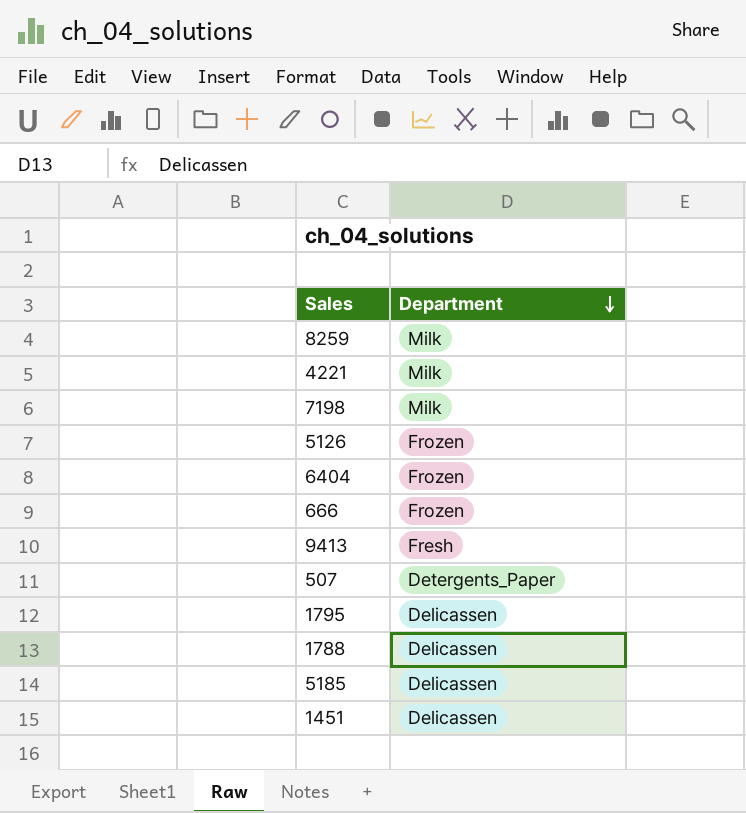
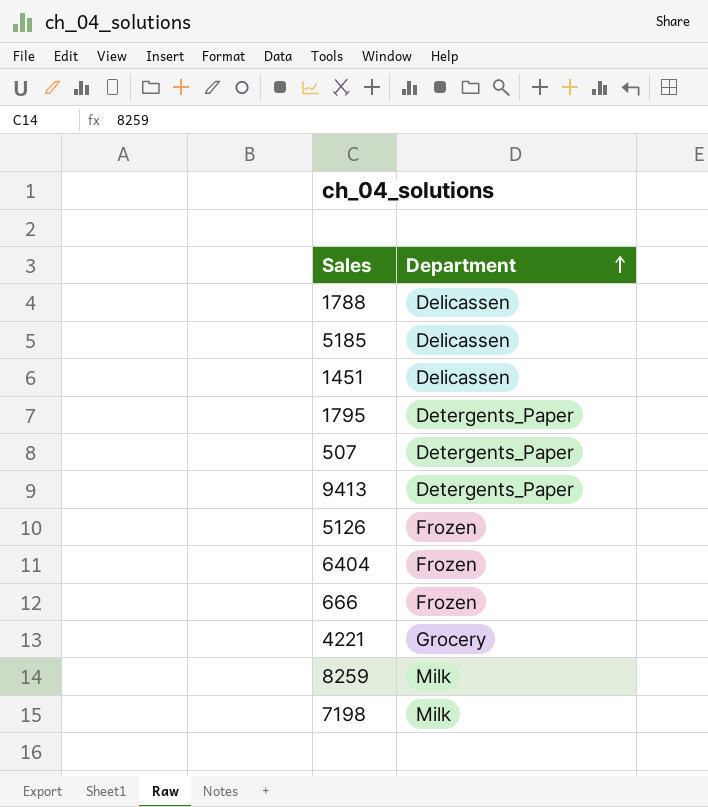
row order: Department descending -> Department ascending
1795 | Department: Delicassen -> Detergents_Paper
9413 | Department: Fresh -> Detergents_Paper
4221 | Department: Milk -> Grocery

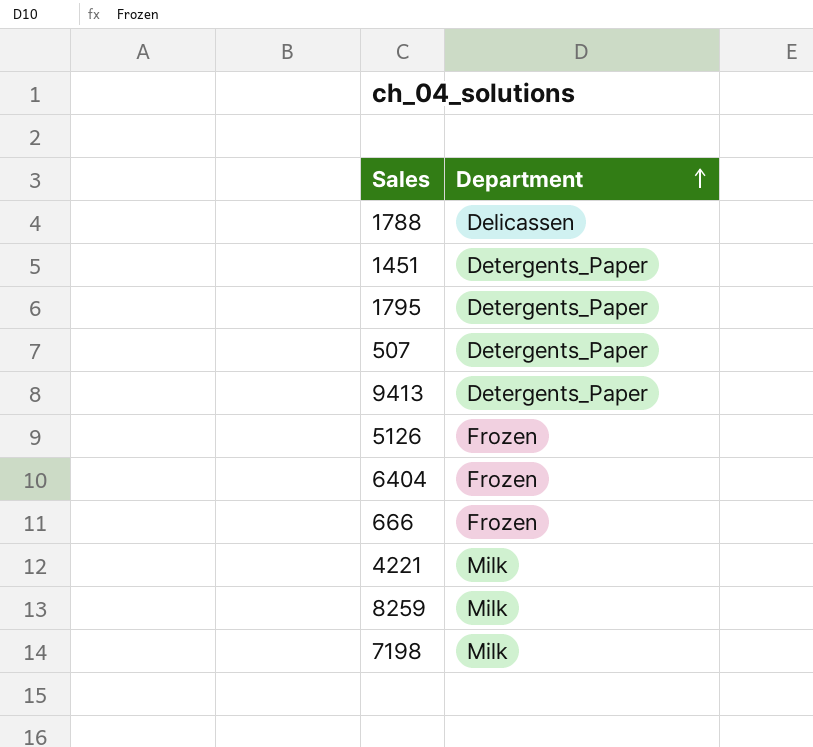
row 5185: Delicassen -> none
1451 | Department: Delicassen -> Detergents_Paper
4221 | Department: Grocery -> Milk

